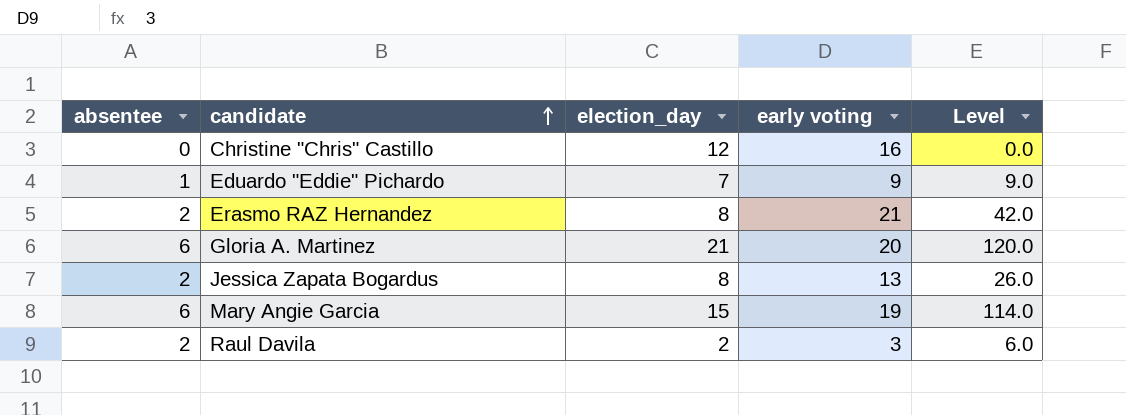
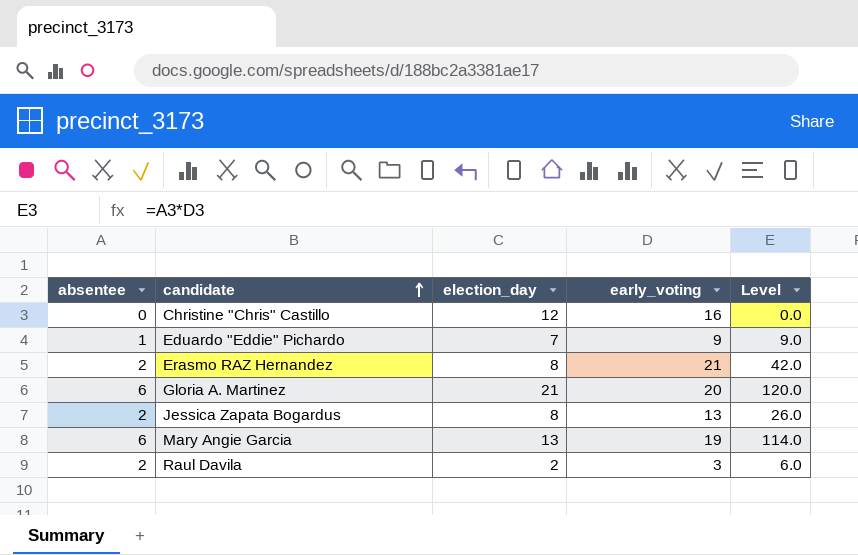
column name: early voting -> early_voting
Mary Angie Garcia | election_day: 15 -> 13

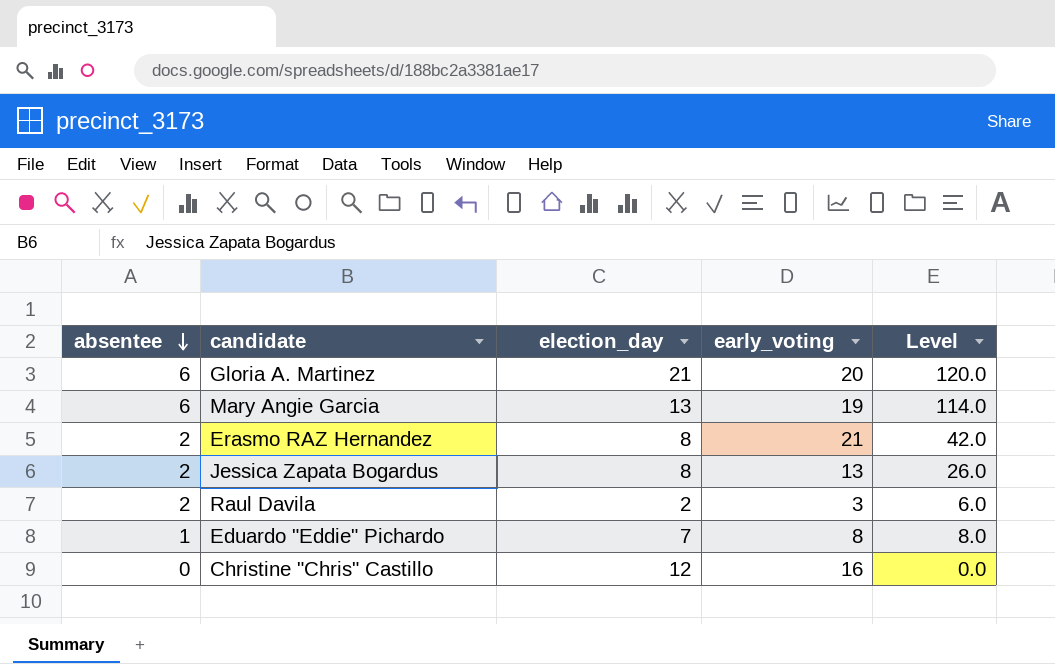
row order: candidate ascending -> absentee descending
Eduardo "Eddie" Pichardo | early_voting: 9 -> 8
Eduardo "Eddie" Pichardo | Level: 9.0 -> 8.0

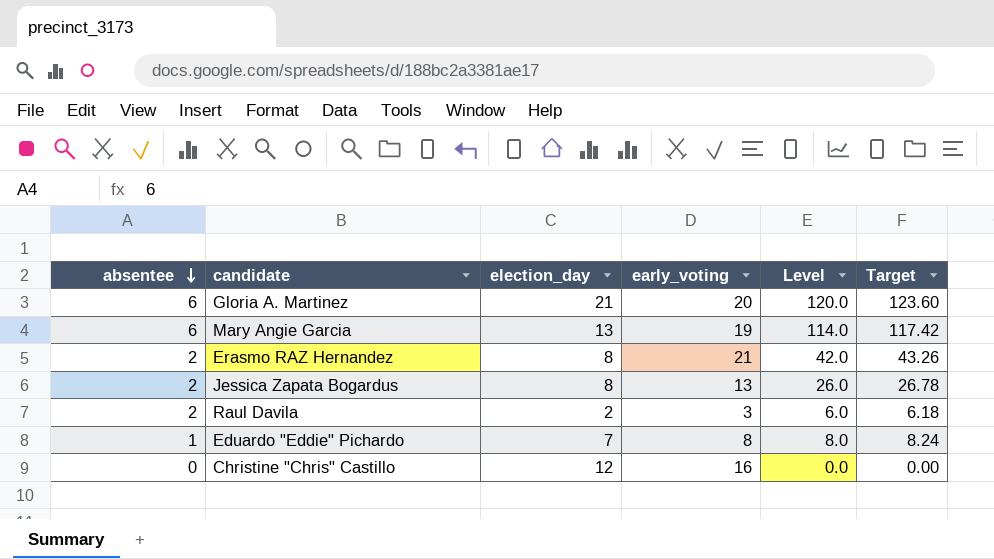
column Target | formula: none -> [Level] * 1.03

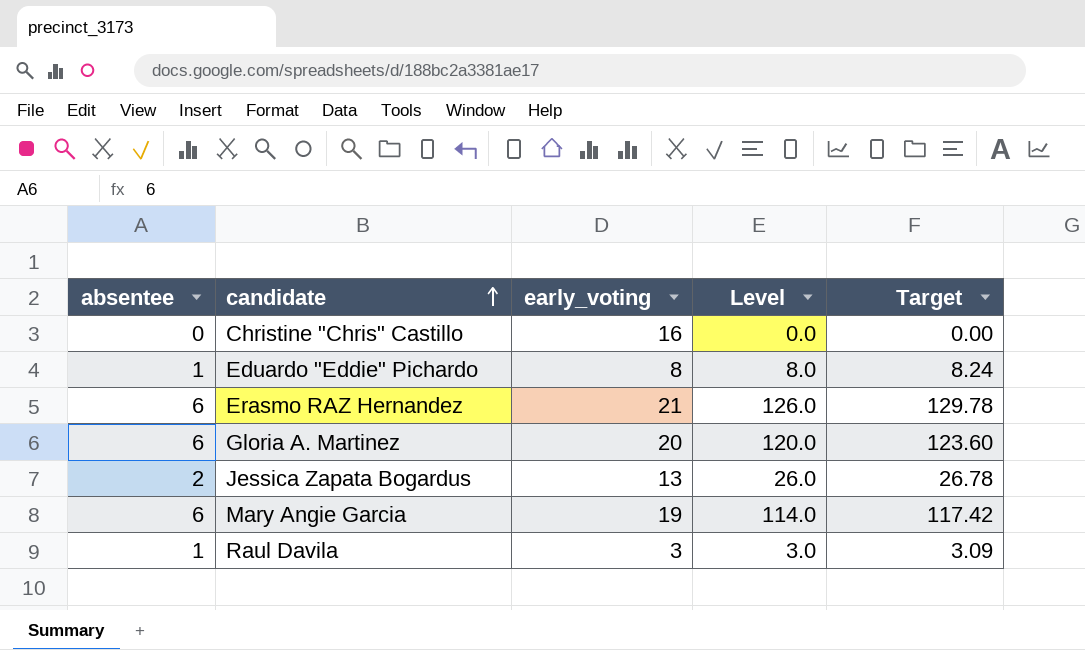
row order: absentee descending -> candidate ascending
column election_day | position: 3 -> none
Erasmo RAZ Hernandez | absentee: 2 -> 6
Erasmo RAZ Hernandez | Level: 42.0 -> 126.0
Erasmo RAZ Hernandez | Target: 43.26 -> 129.78
Raul Davila | absentee: 2 -> 1
Raul Davila | Level: 6.0 -> 3.0
Raul Davila | Target: 6.18 -> 3.09

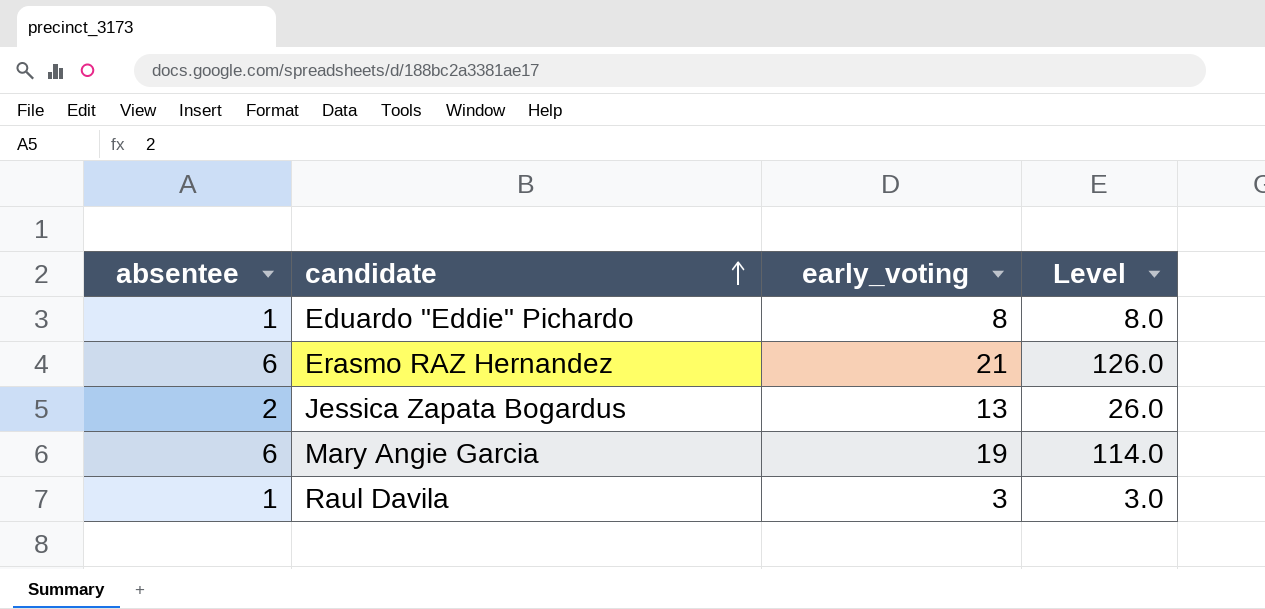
column Target | formula: [Level] * 1.03 -> none
row Christine "Chris" Castillo: 0 | 16 | 0.0 | 0.00 -> none
row Gloria A. Martinez: 6 | 20 | 120.0 | 123.60 -> none

